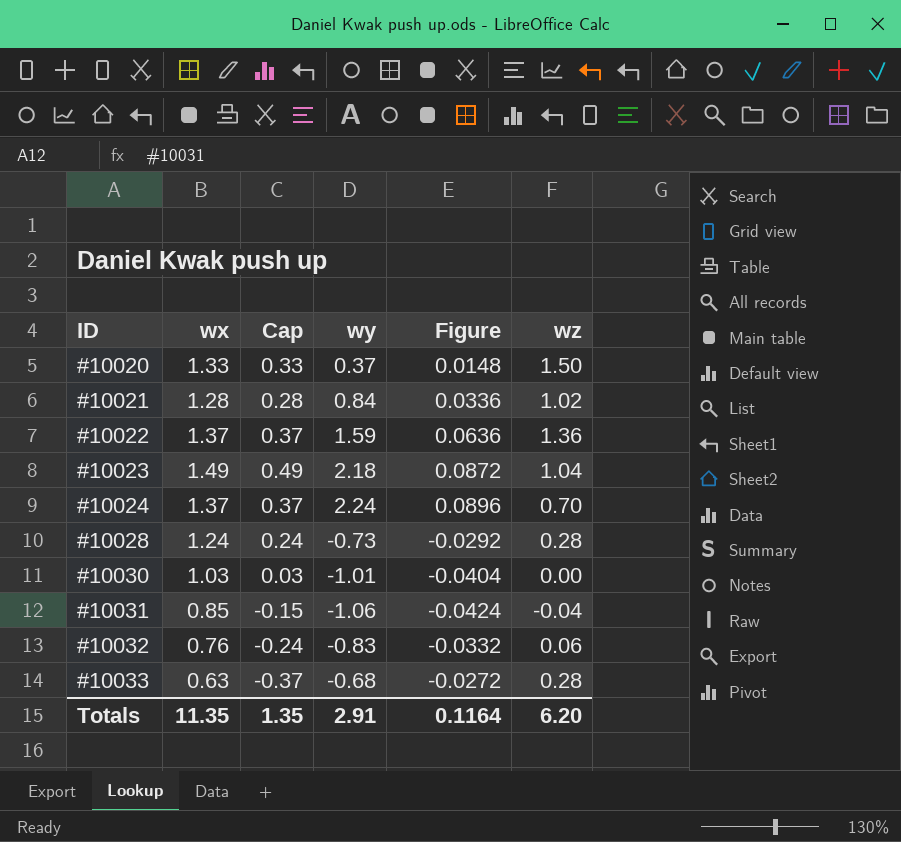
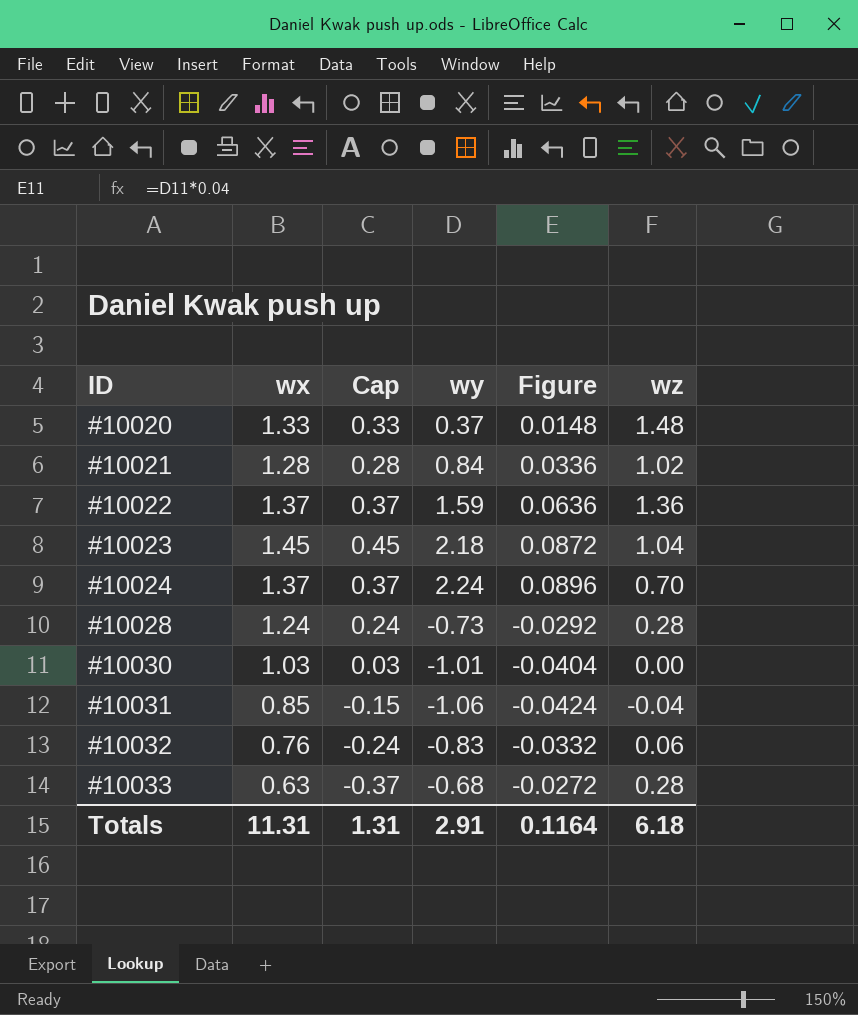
#10020 | wz: 1.50 -> 1.48
#10023 | wx: 1.49 -> 1.45
#10023 | Cap: 0.49 -> 0.45
Totals | wx: 11.35 -> 11.31
Totals | Cap: 1.35 -> 1.31
Totals | wz: 6.20 -> 6.18

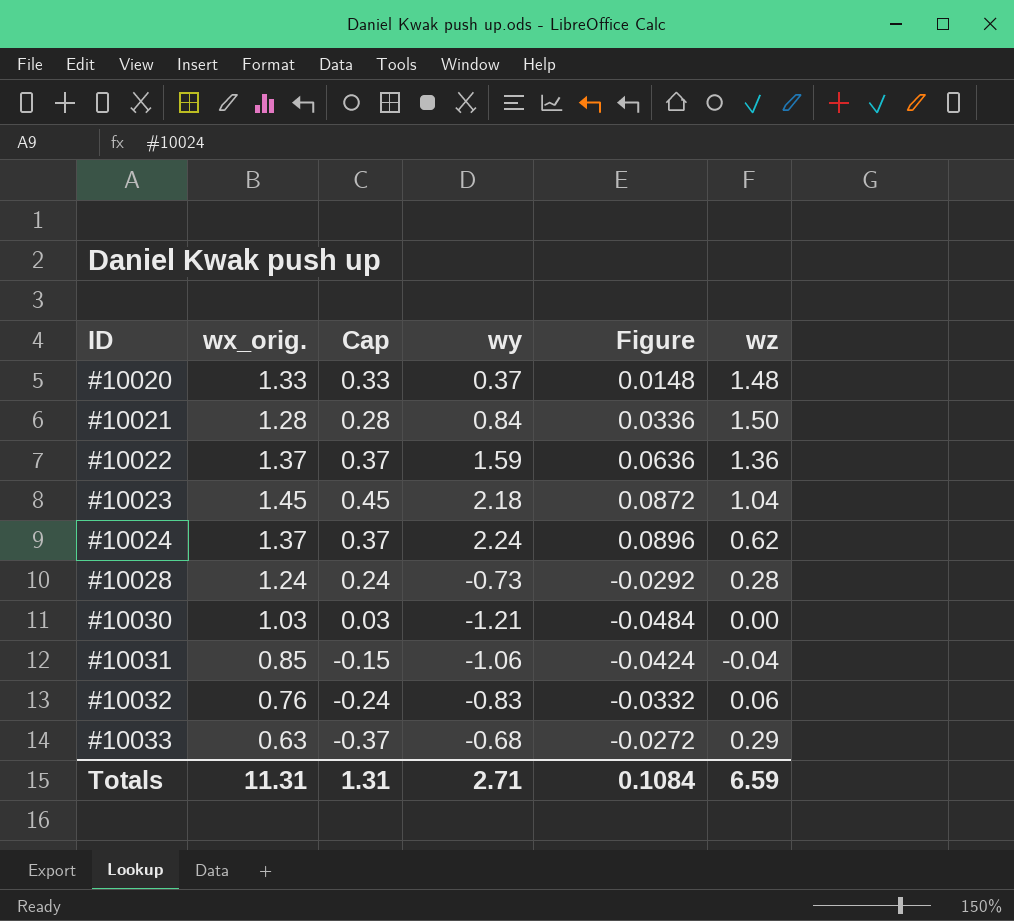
column name: wx -> wx_orig.
#10021 | wz: 1.02 -> 1.50
#10024 | wz: 0.70 -> 0.62
#10030 | wy: -1.01 -> -1.21
#10030 | Figure: -0.0404 -> -0.0484
#10033 | wz: 0.28 -> 0.29
Totals | wy: 2.91 -> 2.71
Totals | Figure: 0.1164 -> 0.1084
Totals | wz: 6.18 -> 6.59

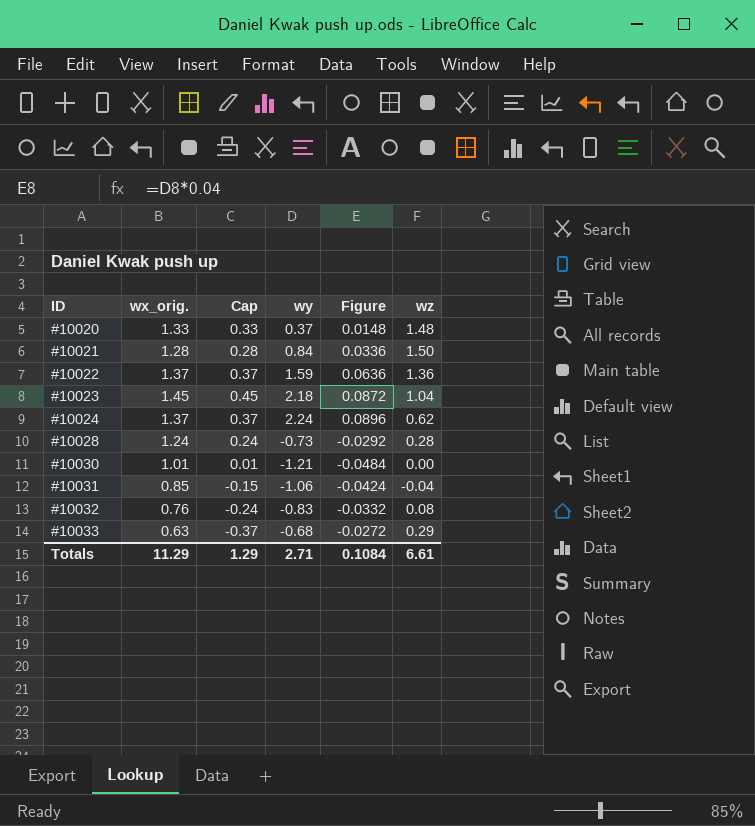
#10030 | wx_orig.: 1.03 -> 1.01
#10030 | Cap: 0.03 -> 0.01
#10032 | wz: 0.06 -> 0.08
Totals | wx_orig.: 11.31 -> 11.29
Totals | Cap: 1.31 -> 1.29
Totals | wz: 6.59 -> 6.61

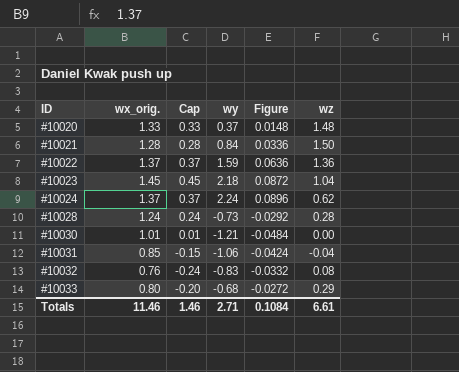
#10033 | wx_orig.: 0.63 -> 0.80
#10033 | Cap: -0.37 -> -0.20
Totals | wx_orig.: 11.29 -> 11.46
Totals | Cap: 1.29 -> 1.46

